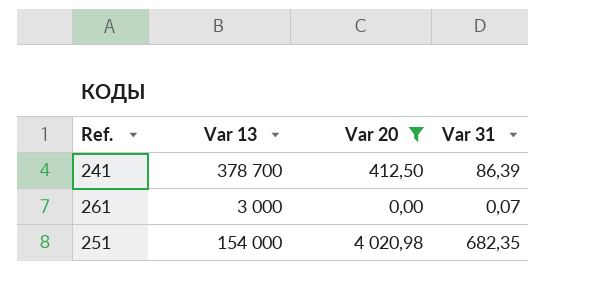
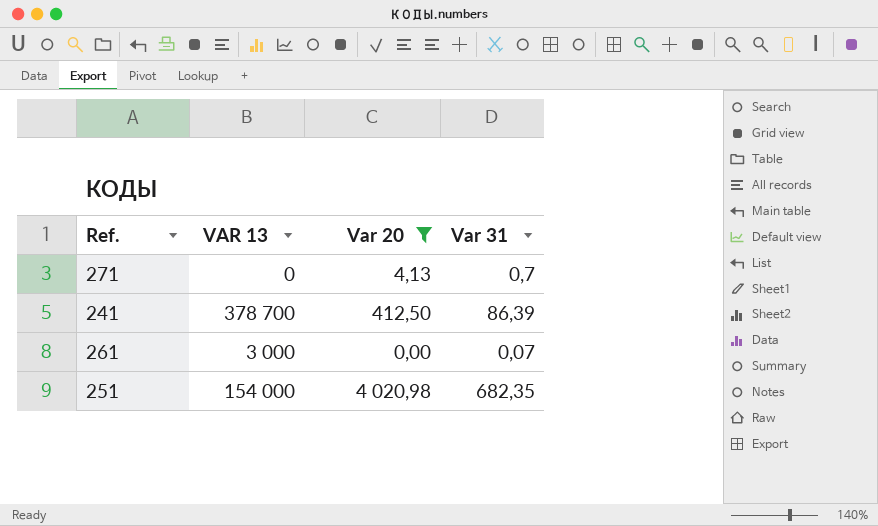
column name: Var 13 -> VAR 13
row 271: none -> 0 | 4,13 | 0,7

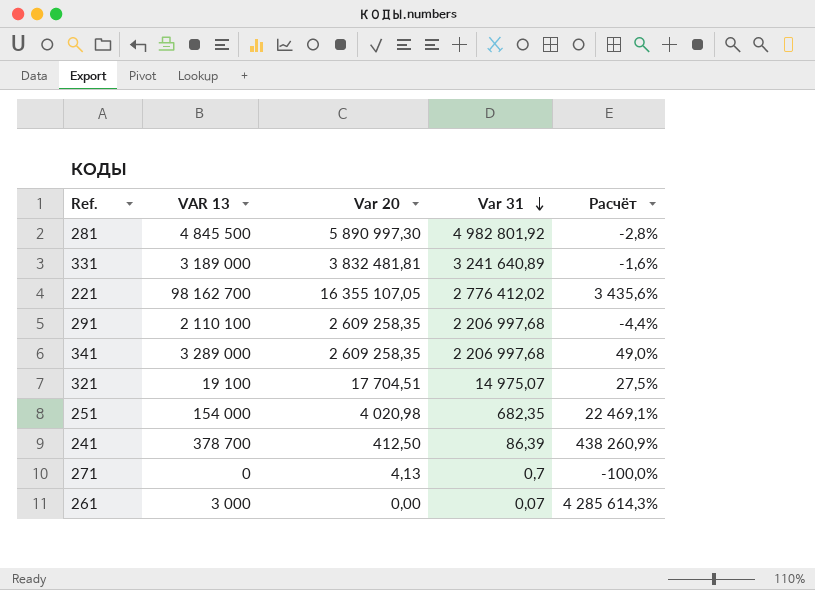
filter: Var 20 <= 4 020,98 -> none
row order: none -> Var 31 descending
column Расчёт | formula: none -> ([VAR 13] - [Var 31]) / [Var 31]

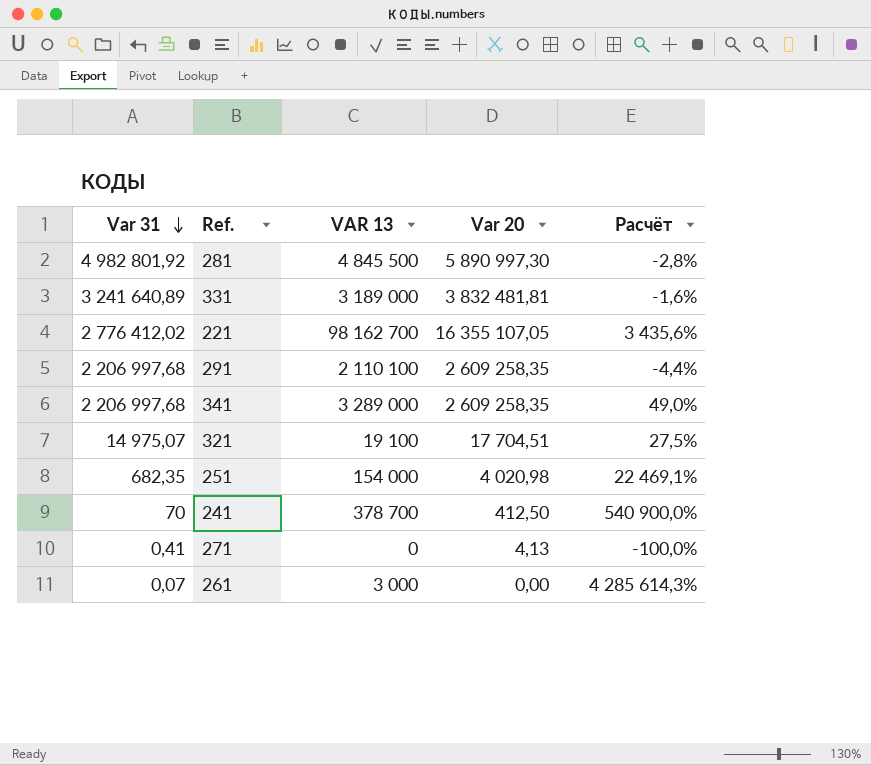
column Var 31 | position: 4 -> 1
241 | Var 31: 86,39 -> 70
241 | Расчёт: 438 260,9% -> 540 900,0%
271 | Var 31: 0,7 -> 0,41

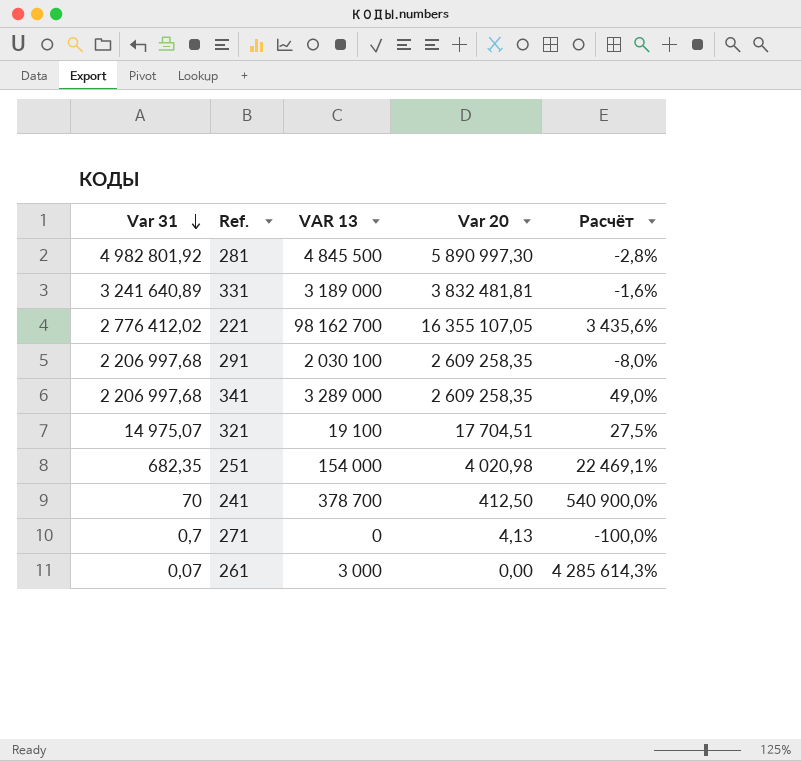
291 | VAR 13: 2 110 100 -> 2 030 100
291 | Расчёт: -4,4% -> -8,0%
271 | Var 31: 0,41 -> 0,7

